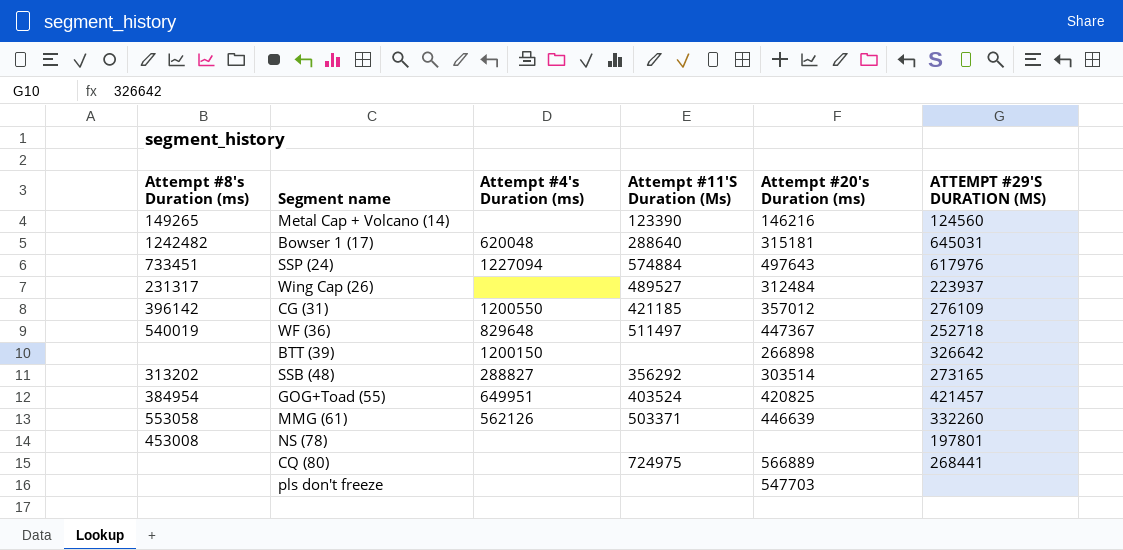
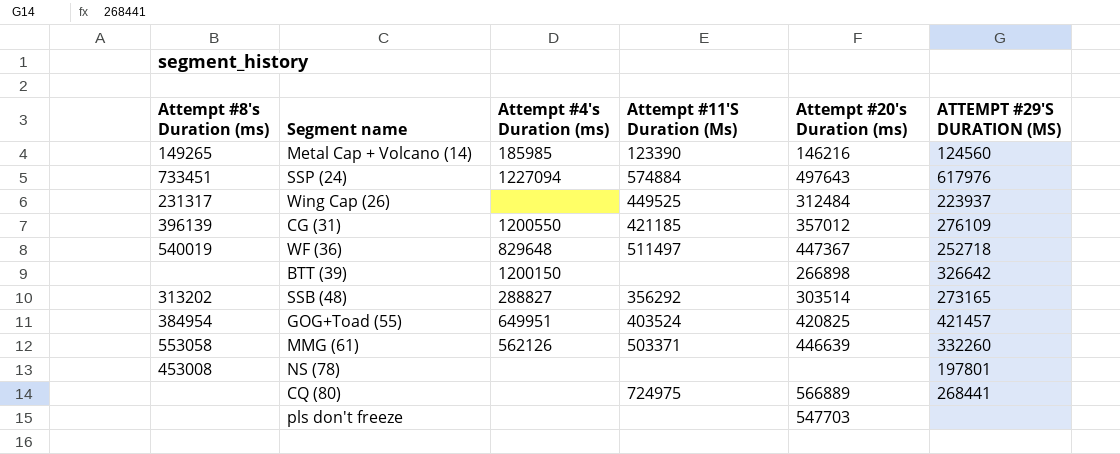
row Bowser 1 (17): 1242482 | 620048 | 288640 | 315181 | 645031 -> none
Metal Cap + Volcano (14) | Attempt #4's Duration (ms): none -> 185985
Wing Cap (26) | Attempt #11'S Duration (Ms): 489527 -> 449525
CG (31) | Attempt #8's Duration (ms): 396142 -> 396139

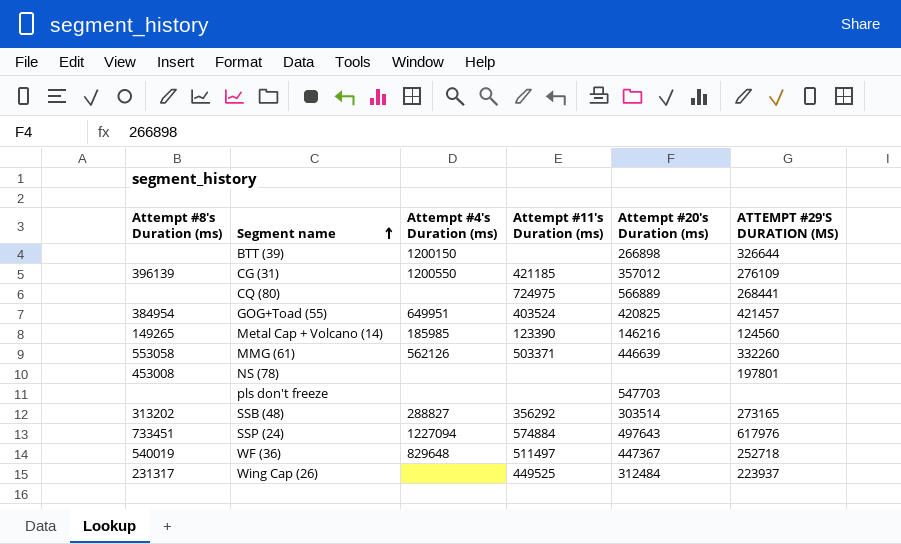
row order: none -> Segment name ascending
column name: Attempt #11'S Duration (Ms) -> Attempt #11's Duration (ms)
BTT (39) | ATTEMPT #29'S DURATION (MS): 326642 -> 326644

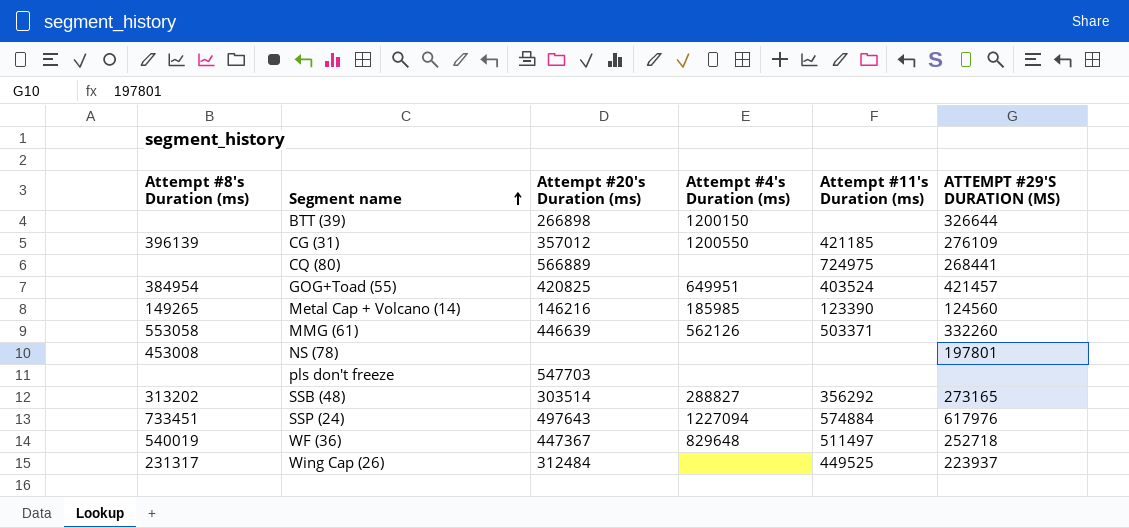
column Attempt #20's Duration (ms) | position: 5 -> 3

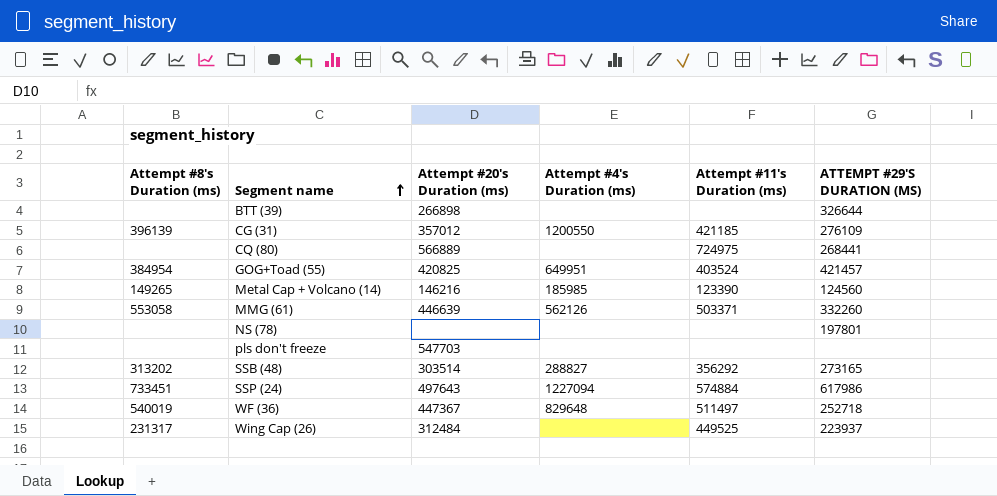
BTT (39) | Attempt #4's Duration (ms): 1200150 -> none
NS (78) | Attempt #8's Duration (ms): 453008 -> none
SSP (24) | ATTEMPT #29'S DURATION (MS): 617976 -> 617986

